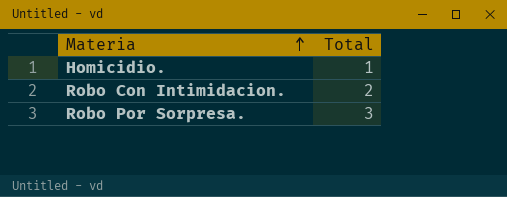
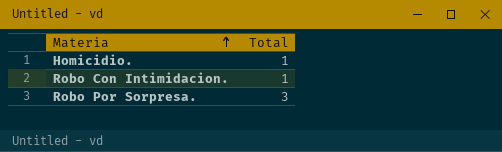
Robo Con Intimidacion. | Total: 2 -> 1

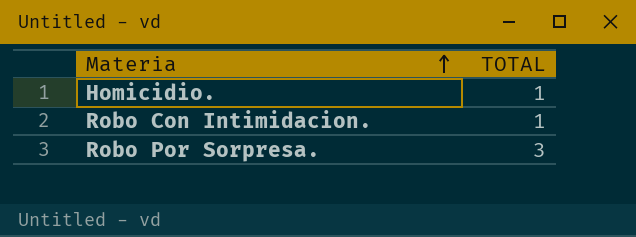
column name: Total -> TOTAL

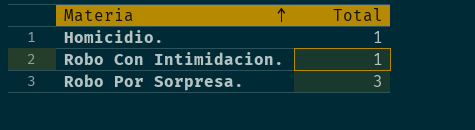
column name: TOTAL -> Total

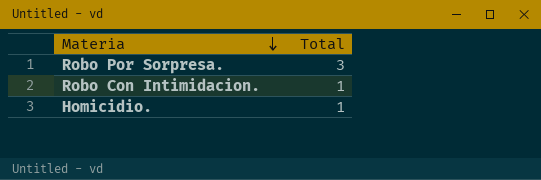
row order: Materia ascending -> Materia descending

